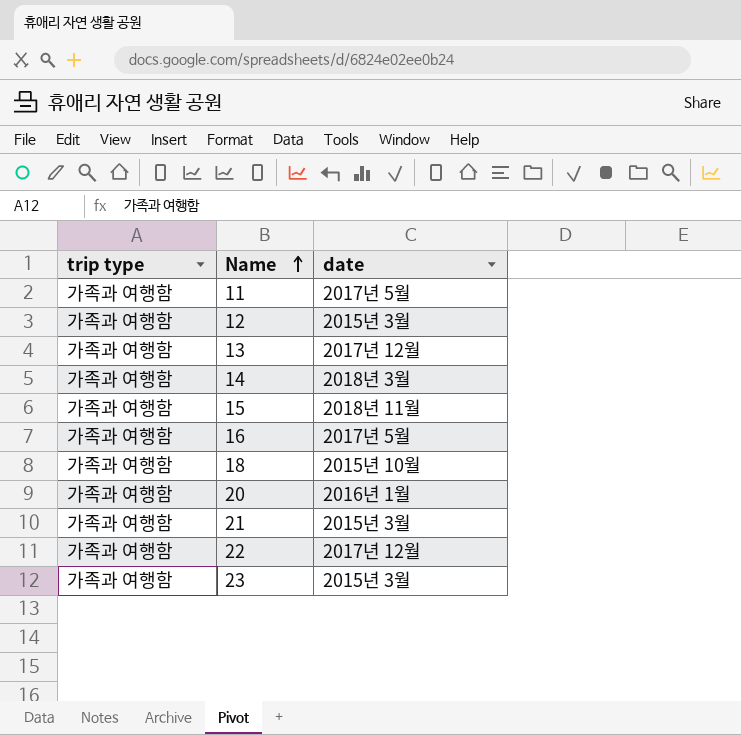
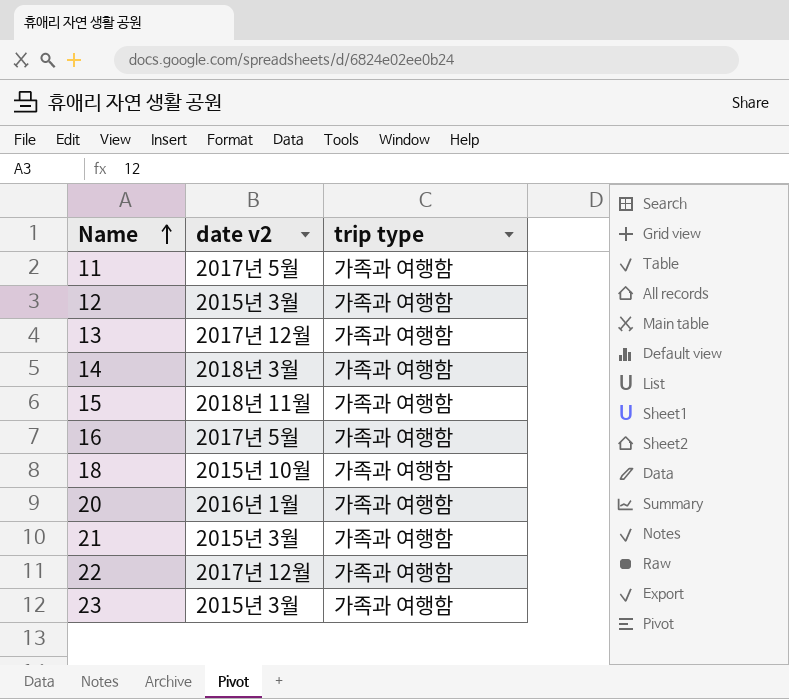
column name: date -> date v2
column trip type | position: 1 -> 3

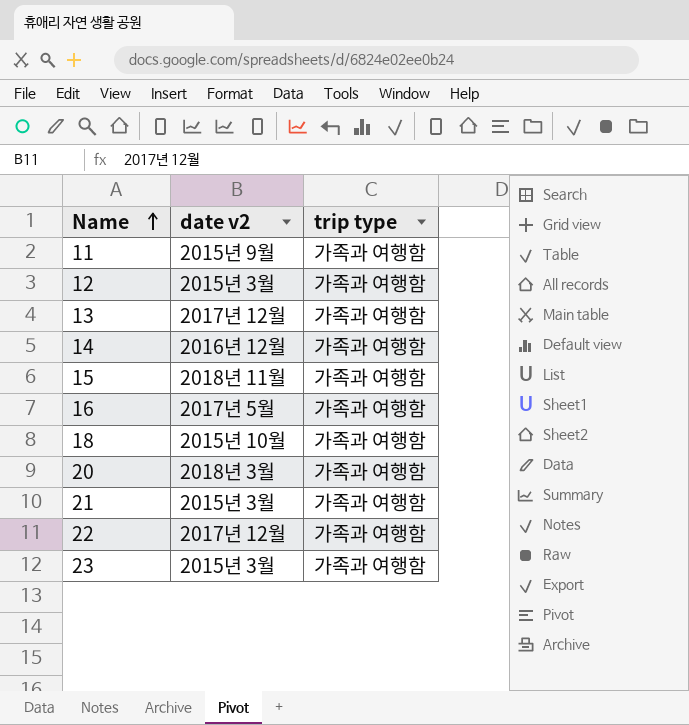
11 | date v2: 2017년 5월 -> 2015년 9월
14 | date v2: 2018년 3월 -> 2016년 12월
20 | date v2: 2016년 1월 -> 2018년 3월

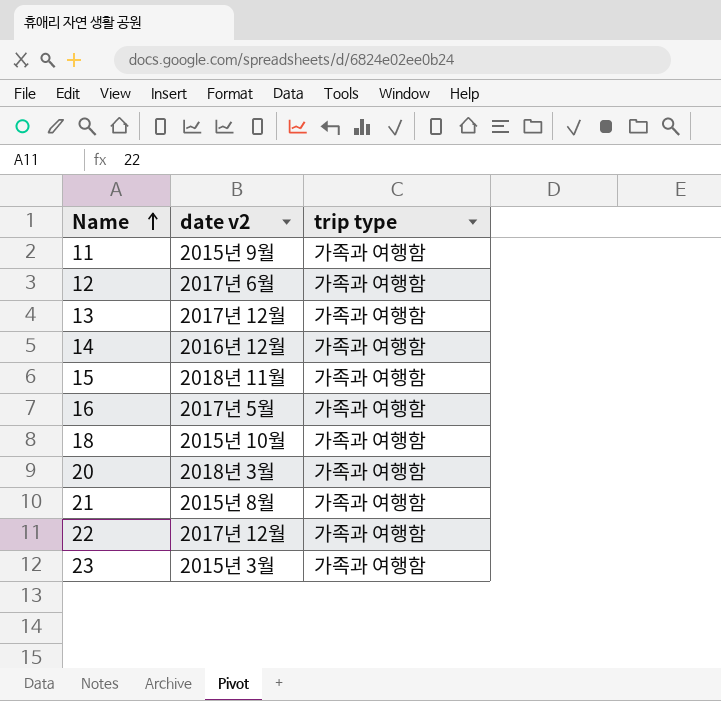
12 | date v2: 2015년 3월 -> 2017년 6월
21 | date v2: 2015년 3월 -> 2015년 8월

